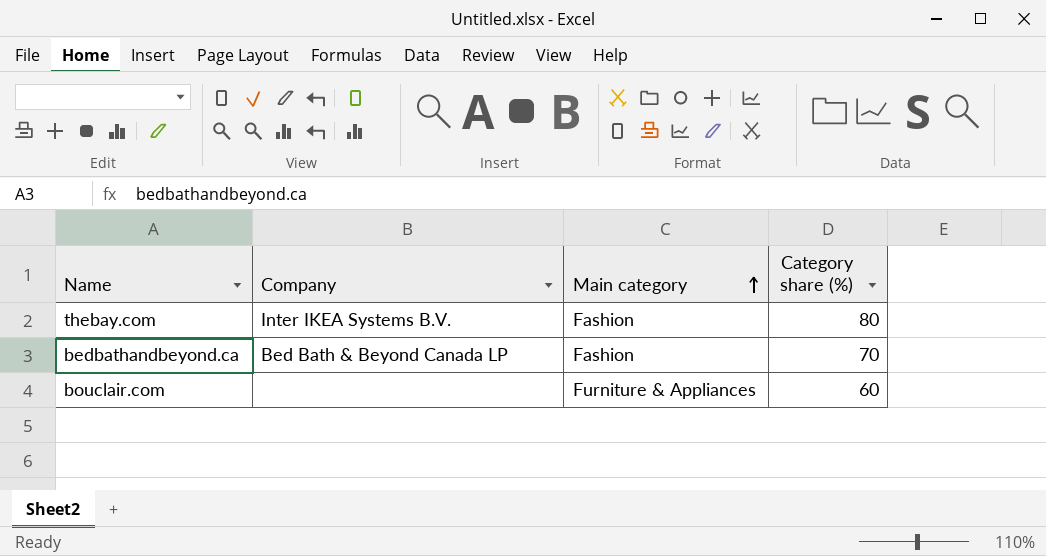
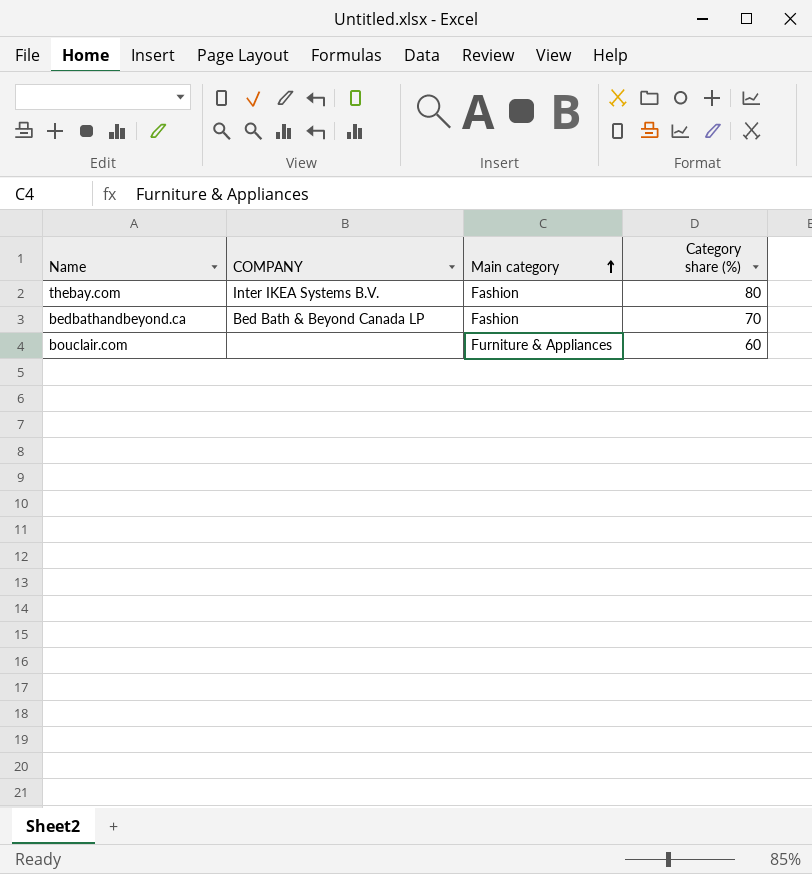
column name: Company -> COMPANY

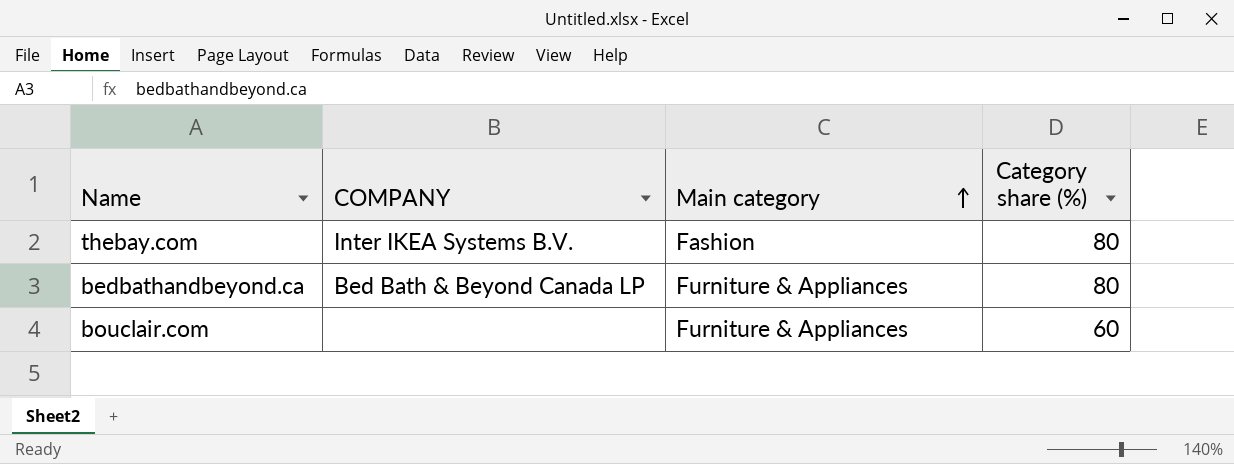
bedbathandbeyond.ca | Main category: Fashion -> Furniture & Appliances
bedbathandbeyond.ca | Category share (%): 70 -> 80

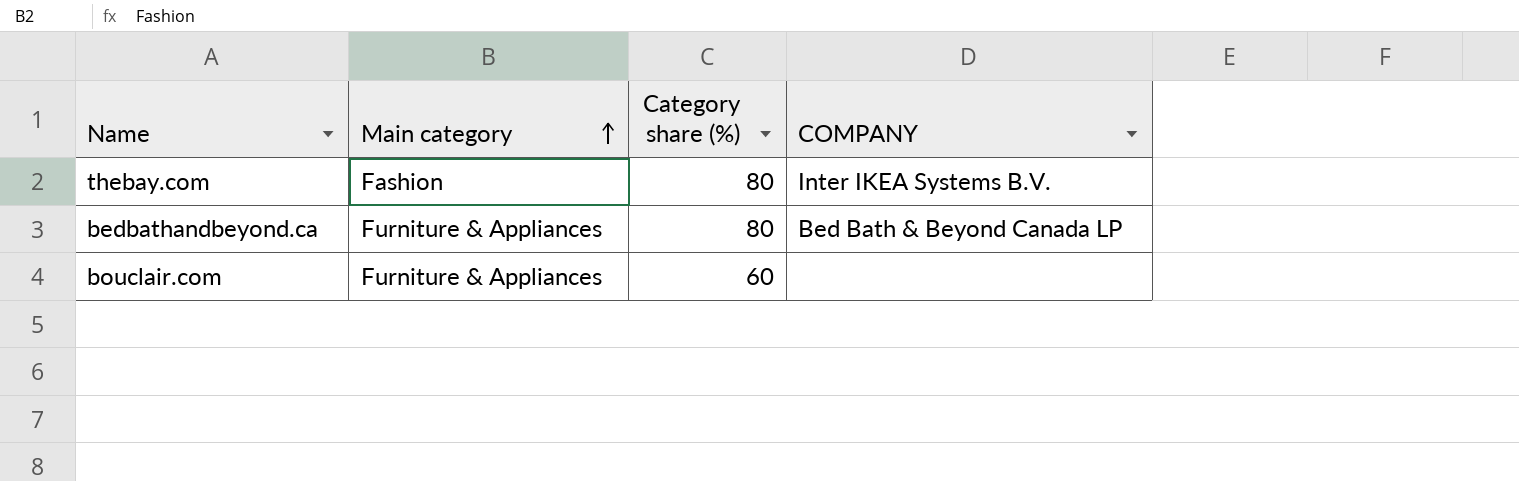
column COMPANY | position: 2 -> 4

